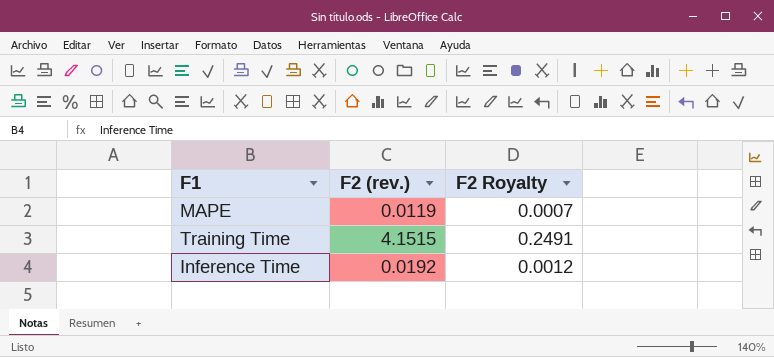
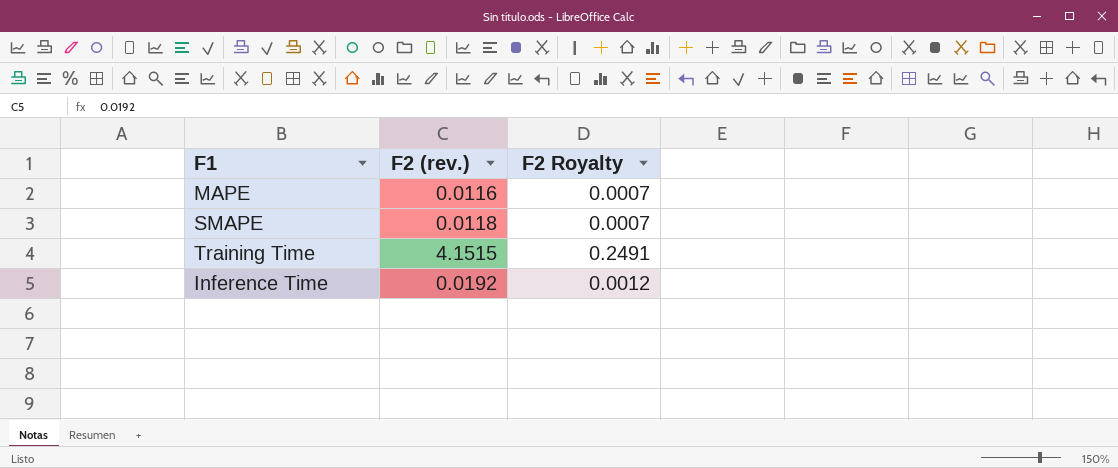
MAPE | F2 (rev.): 0.0119 -> 0.0116
row SMAPE: none -> 0.0118 | 0.0007

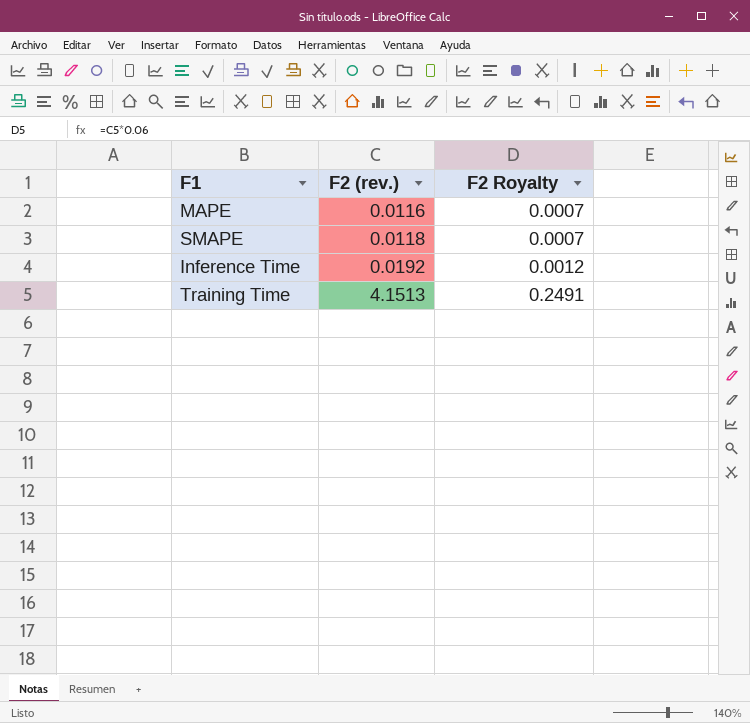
row order: none -> F2 (rev.) ascending
Training Time | F2 (rev.): 4.1515 -> 4.1513

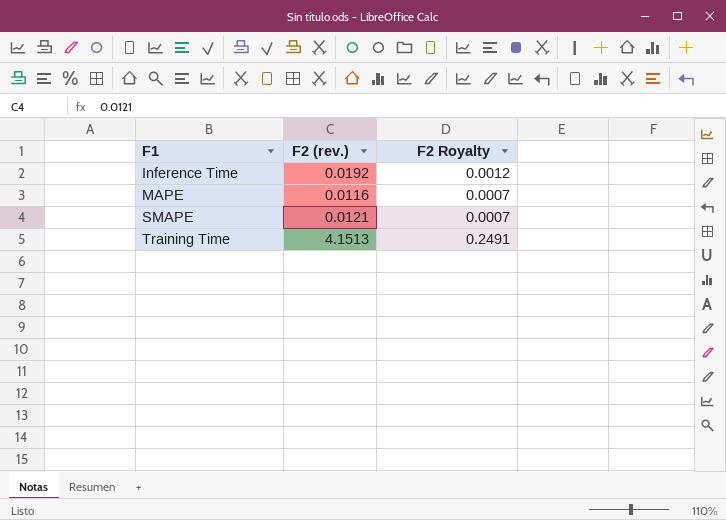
row order: F2 (rev.) ascending -> F1 ascending
SMAPE | F2 (rev.): 0.0118 -> 0.0121

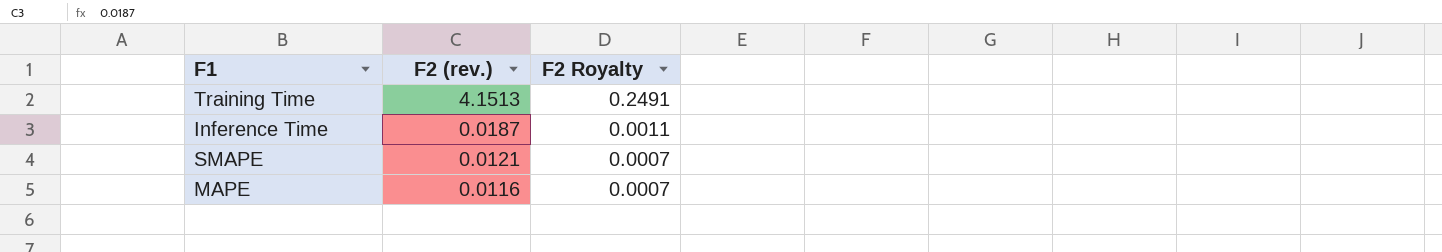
row order: F1 ascending -> F2 (rev.) descending
Inference Time | F2 (rev.): 0.0192 -> 0.0187
Inference Time | F2 Royalty: 0.0012 -> 0.0011

